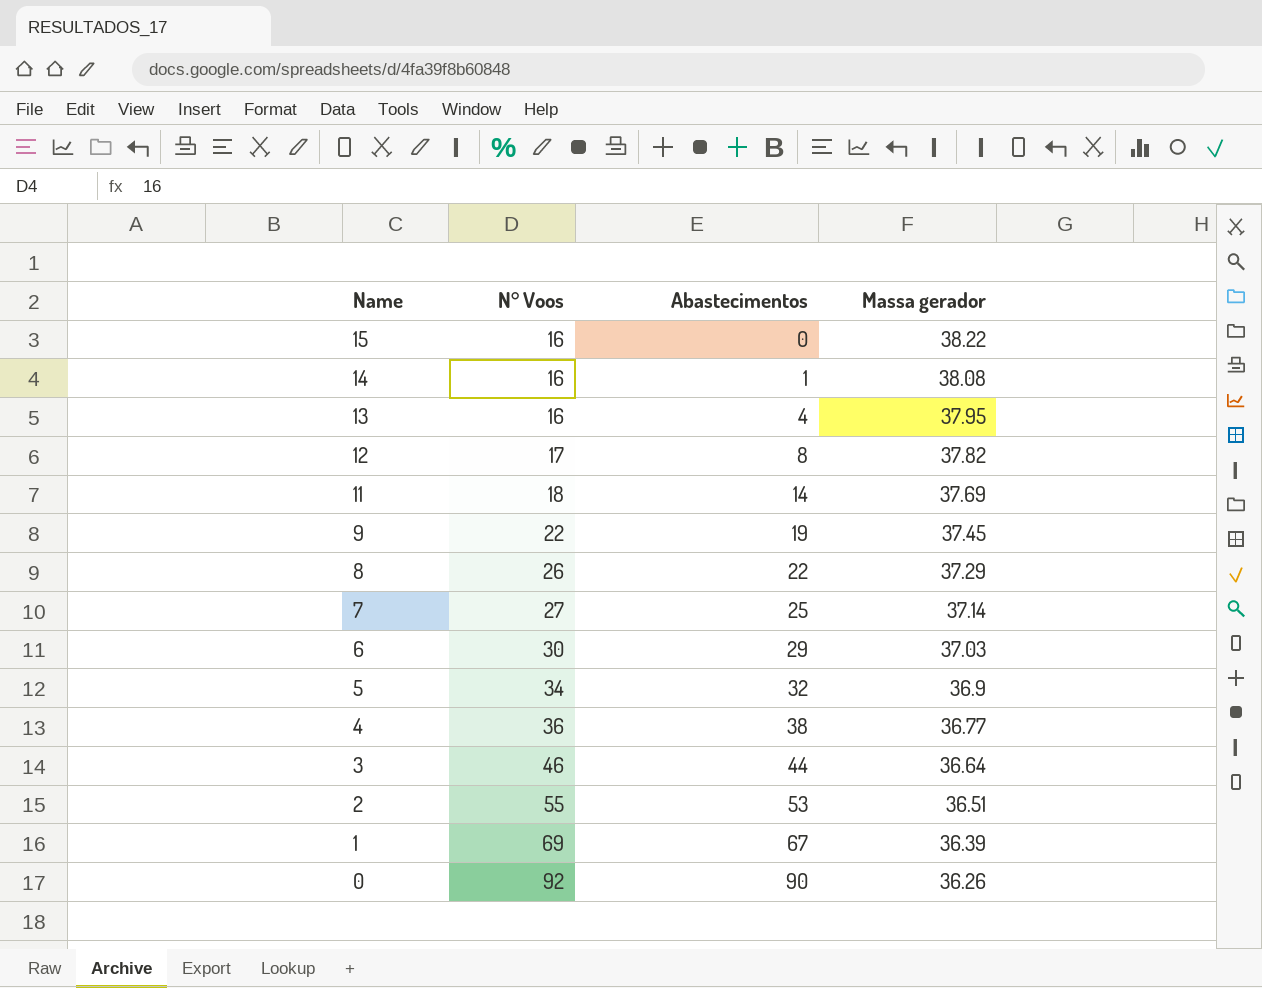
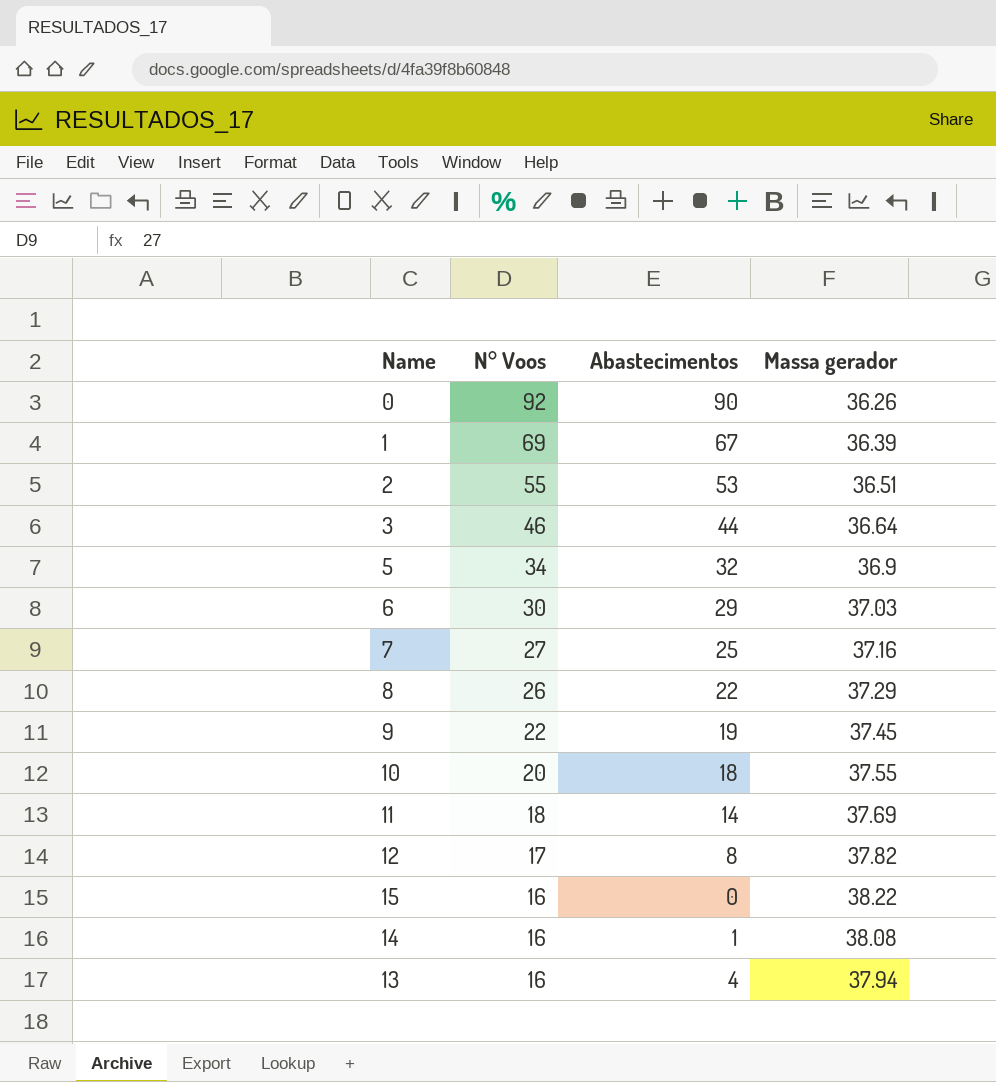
row order: Name descending -> N° Voos descending
row 4: 36 | 38 | 36.77 -> none
7 | Massa gerador: 37.14 -> 37.16
row 10: none -> 20 | 18 | 37.55
13 | Massa gerador: 37.95 -> 37.94

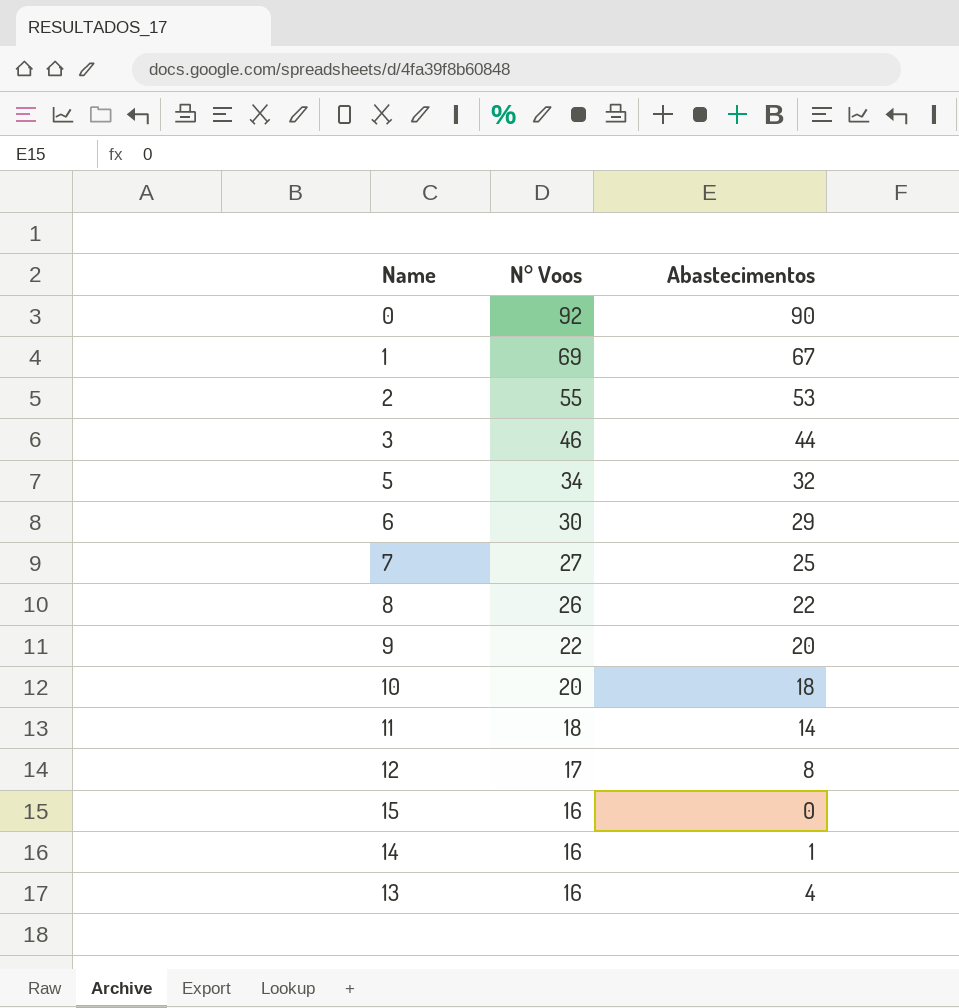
column Massa gerador | position: 4 -> none
9 | Abastecimentos: 19 -> 20

